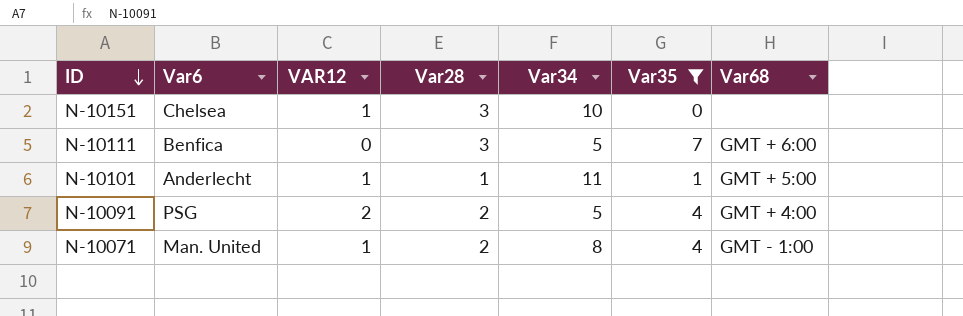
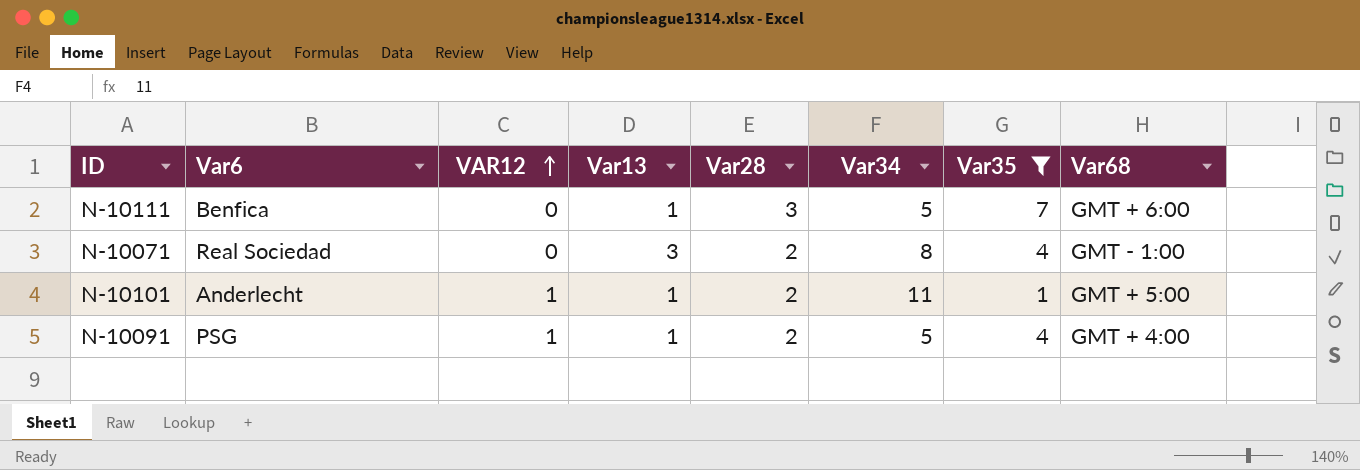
row order: ID descending -> VAR12 ascending
column Var13 | position: none -> 4
row N-10151: Chelsea | 1 | 3 | 10 | 0 | none -> none
N-10071 | Var6: Man. United -> Real Sociedad
N-10071 | VAR12: 1 -> 0
N-10101 | Var28: 1 -> 2
N-10091 | VAR12: 2 -> 1

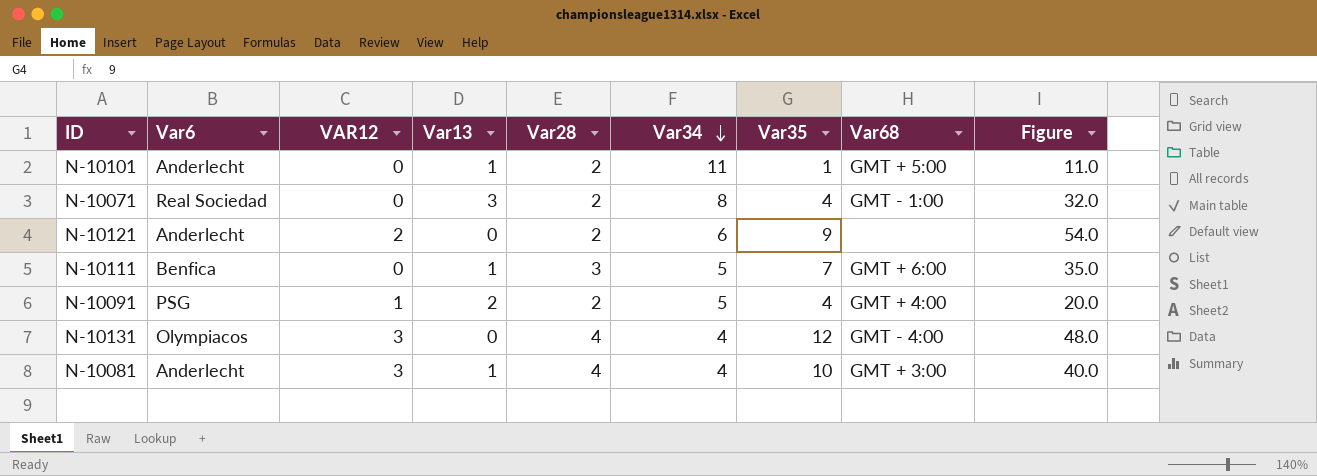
filter: Var35 <= 7 -> none
row order: VAR12 ascending -> Var34 descending
column Figure | formula: none -> [Var34] * [Var35]
N-10101 | VAR12: 1 -> 0
N-10091 | Var13: 1 -> 2

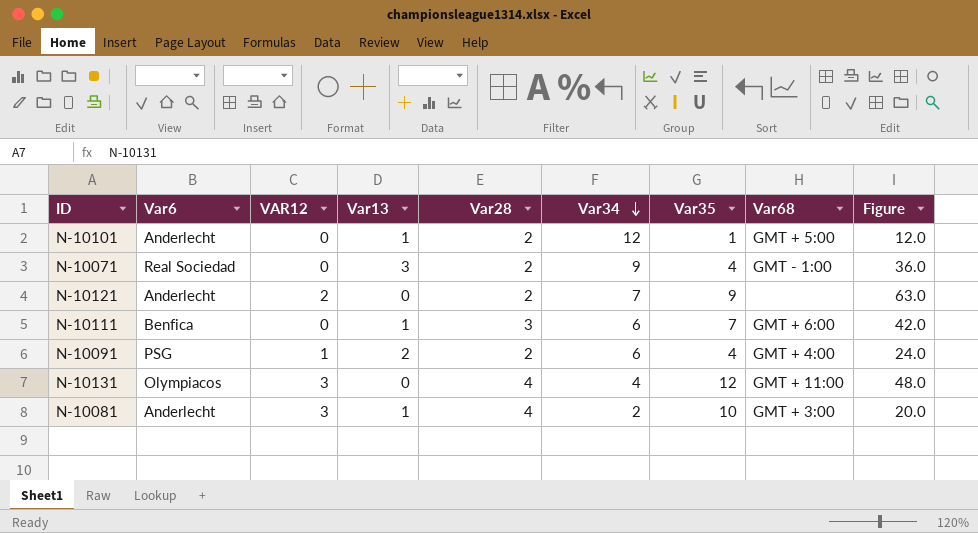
N-10101 | Var34: 11 -> 12
N-10101 | Figure: 11.0 -> 12.0
N-10071 | Var34: 8 -> 9
N-10071 | Figure: 32.0 -> 36.0
N-10121 | Var34: 6 -> 7
N-10121 | Figure: 54.0 -> 63.0
N-10111 | Var34: 5 -> 6
N-10111 | Figure: 35.0 -> 42.0
N-10091 | Var34: 5 -> 6
N-10091 | Figure: 20.0 -> 24.0
N-10131 | Var68: GMT - 4:00 -> GMT + 11:00
N-10081 | Var34: 4 -> 2
N-10081 | Figure: 40.0 -> 20.0

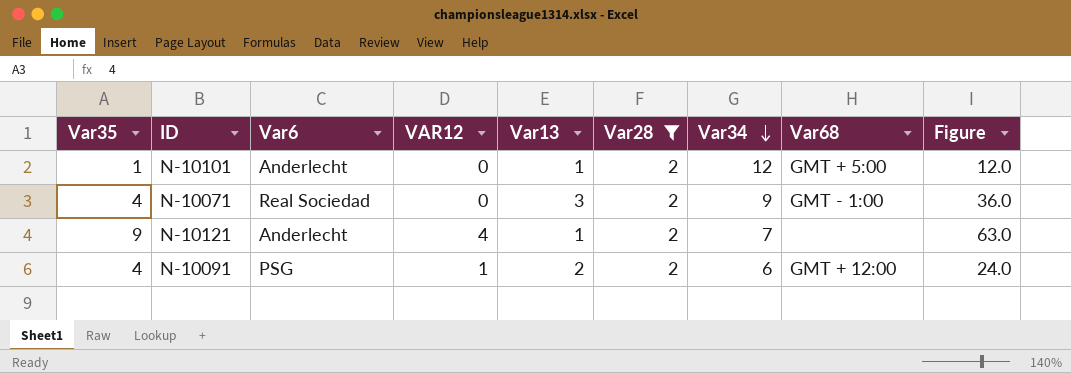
filter: none -> Var28 = 2
column Var35 | position: 7 -> 1
N-10121 | VAR12: 2 -> 4
N-10121 | Var13: 0 -> 1
N-10091 | Var68: GMT + 4:00 -> GMT + 12:00

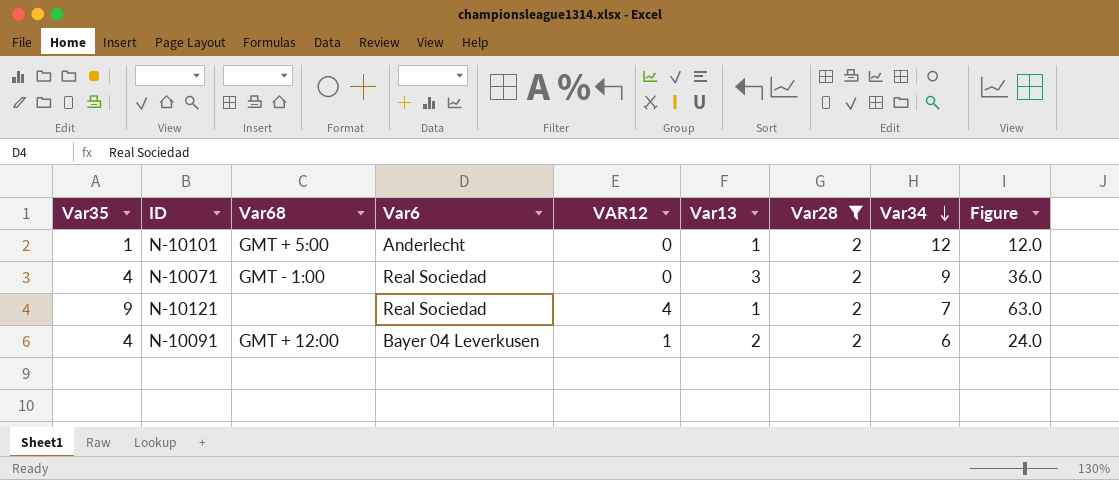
column Var68 | position: 8 -> 3
N-10121 | Var6: Anderlecht -> Real Sociedad
N-10091 | Var6: PSG -> Bayer 04 Leverkusen

